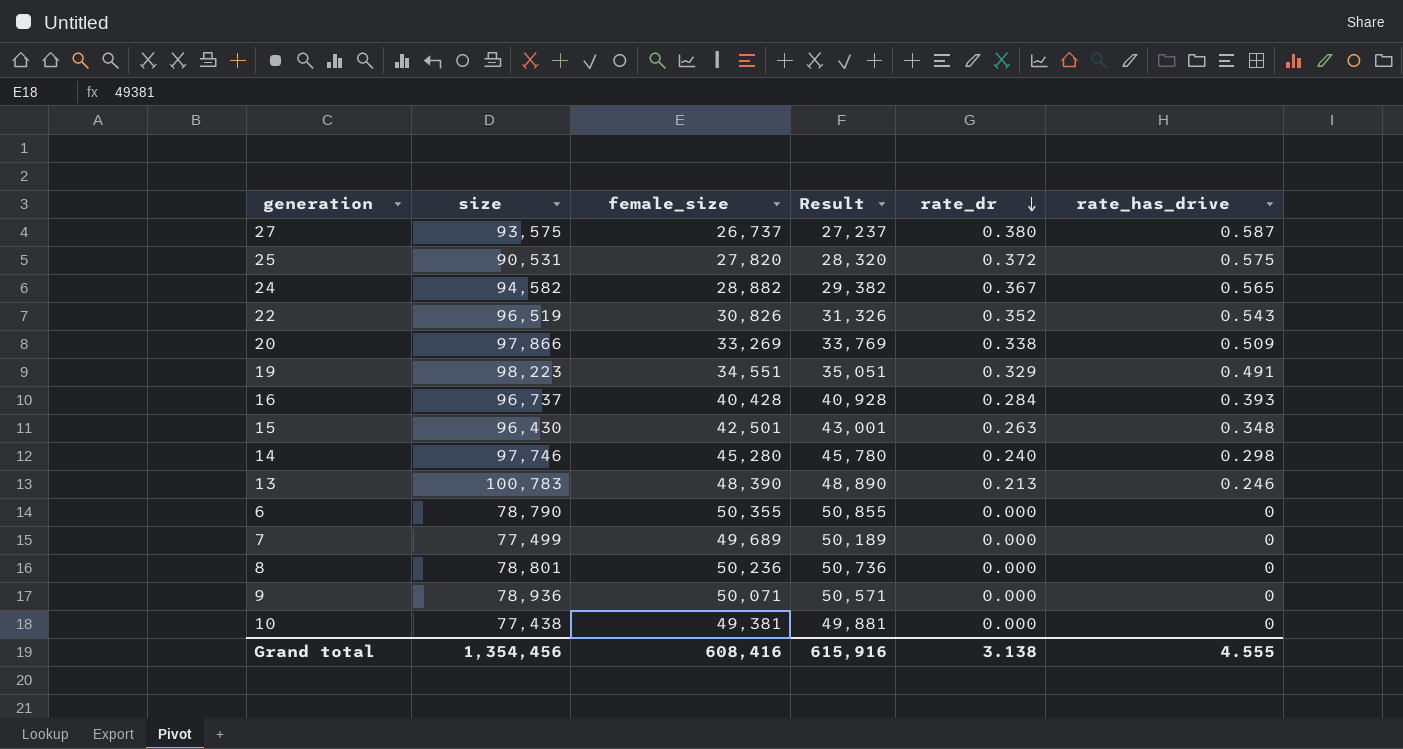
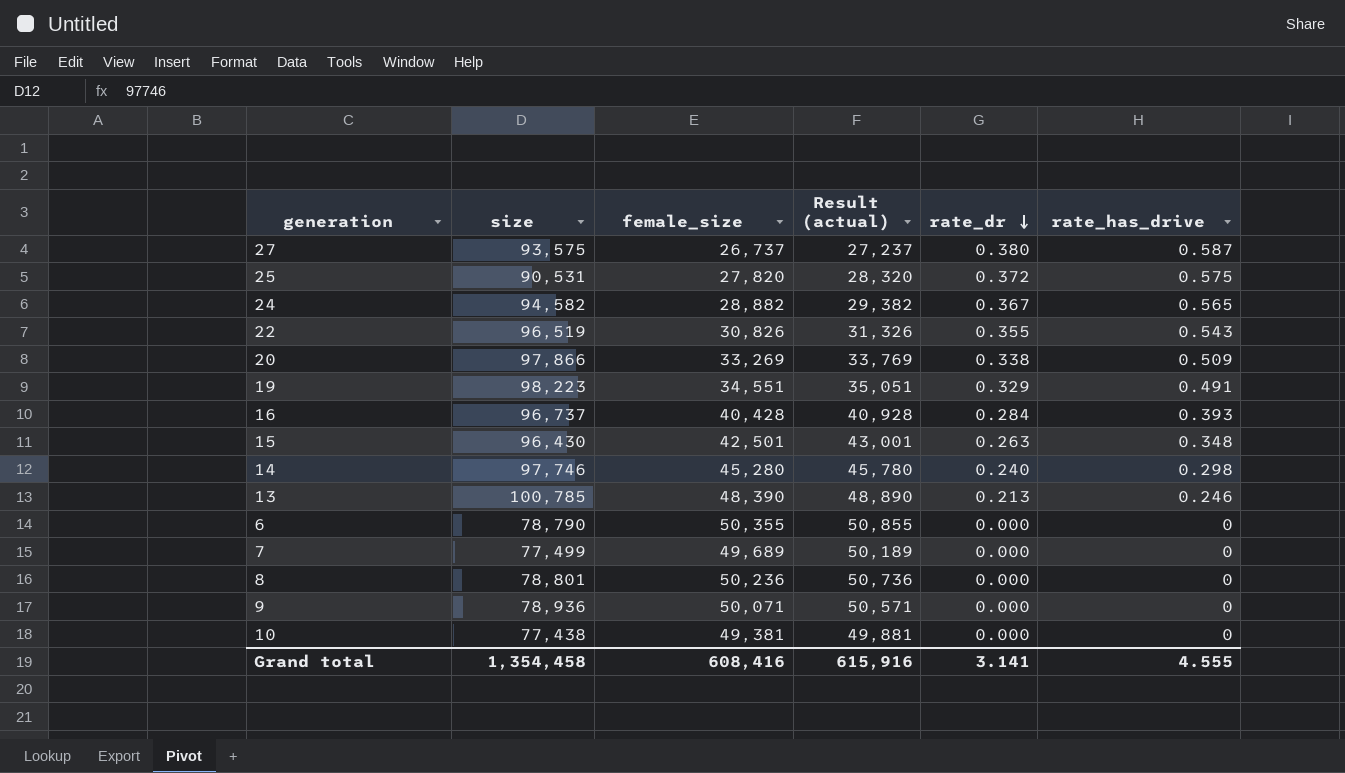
column name: Result -> Result (actual)
22 | rate_dr: 0.352 -> 0.355
13 | size: 100,783 -> 100,785
Grand total | size: 1,354,456 -> 1,354,458
Grand total | rate_dr: 3.138 -> 3.141

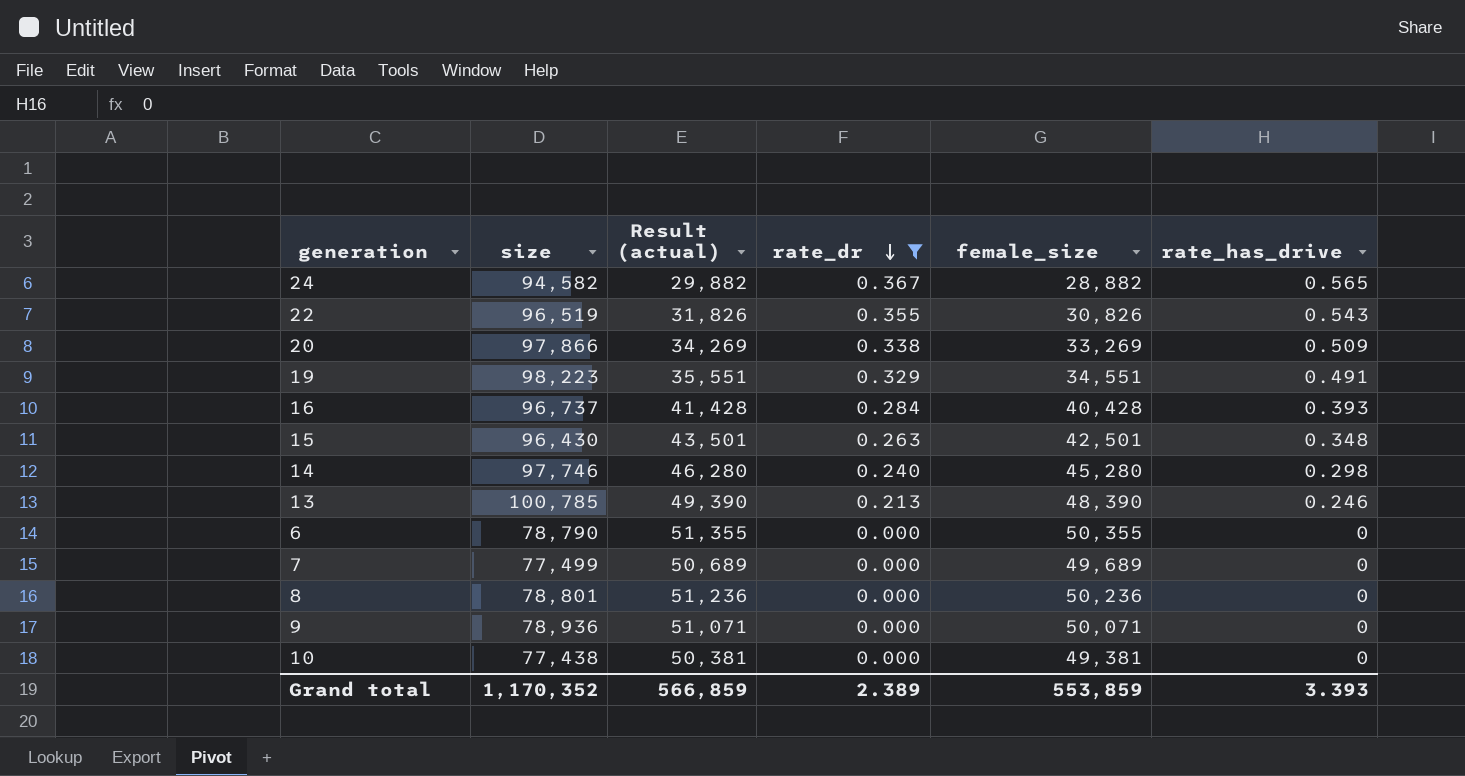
filter: none -> rate_dr <= 0.367
column Result (actual) | formula: [female_size] + 500 -> [female_size] + 1000
column female_size | position: 3 -> 5
Grand total | size: 1,354,458 -> 1,170,352
Grand total | Result (actual): 615,916 -> 566,859
Grand total | rate_dr: 3.141 -> 2.389
Grand total | female_size: 608,416 -> 553,859
Grand total | rate_has_drive: 4.555 -> 3.393

